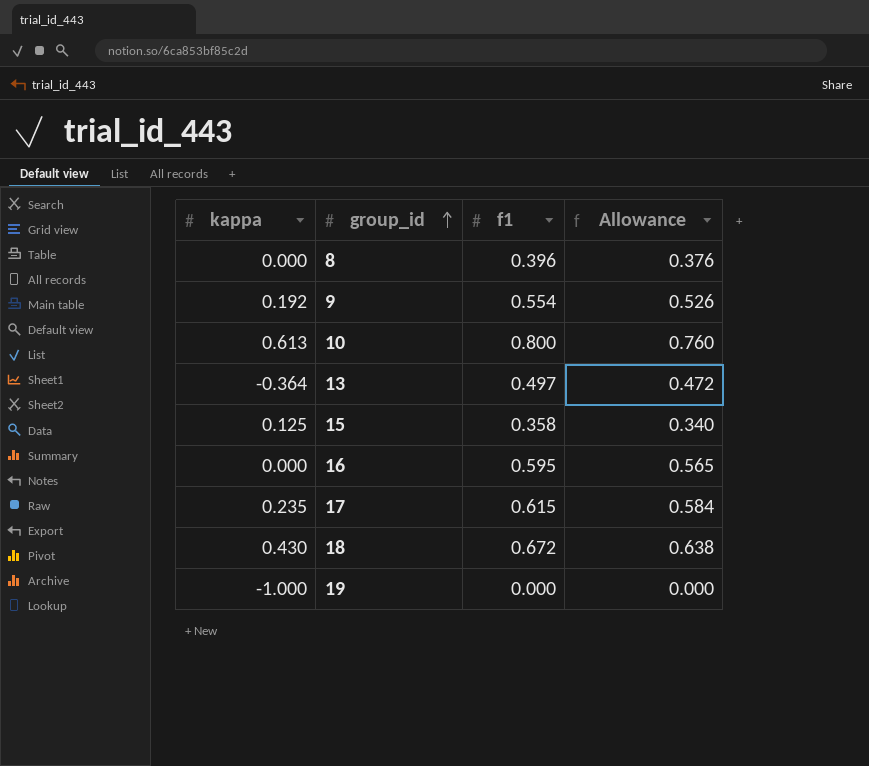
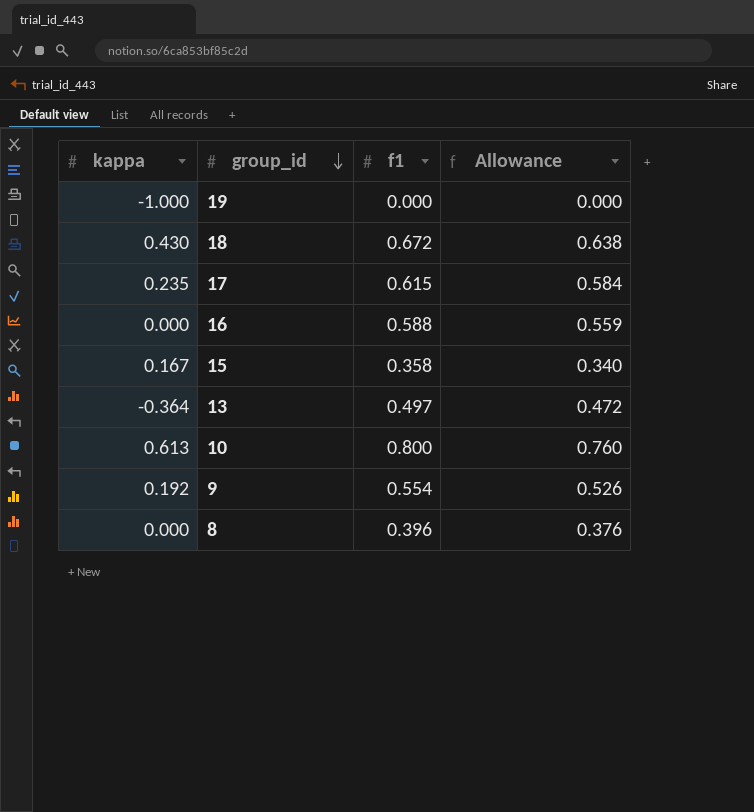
row order: group_id ascending -> group_id descending
16 | f1: 0.595 -> 0.588
16 | Allowance: 0.565 -> 0.559
15 | kappa: 0.125 -> 0.167

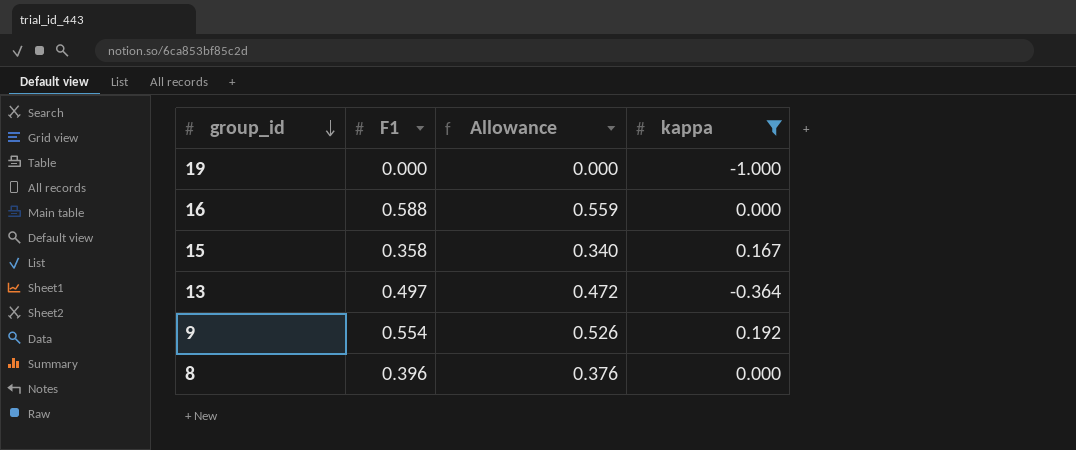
filter: none -> kappa <= 0.192
column name: f1 -> F1
column kappa | position: 1 -> 4

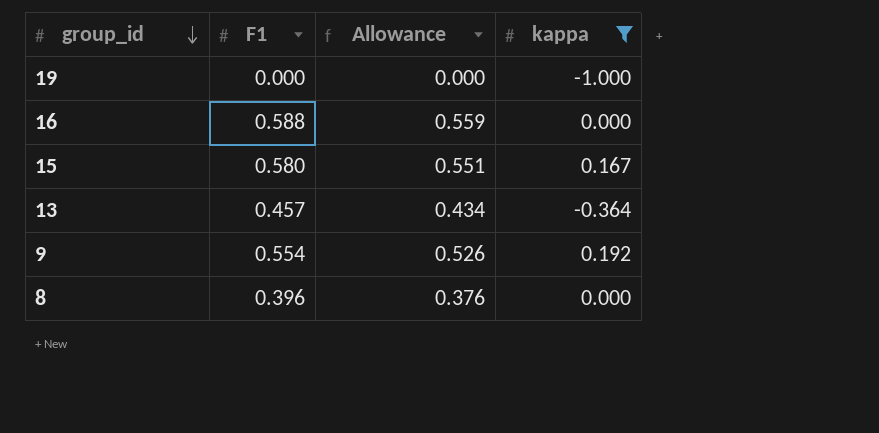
15 | F1: 0.358 -> 0.580
15 | Allowance: 0.340 -> 0.551
13 | F1: 0.497 -> 0.457
13 | Allowance: 0.472 -> 0.434

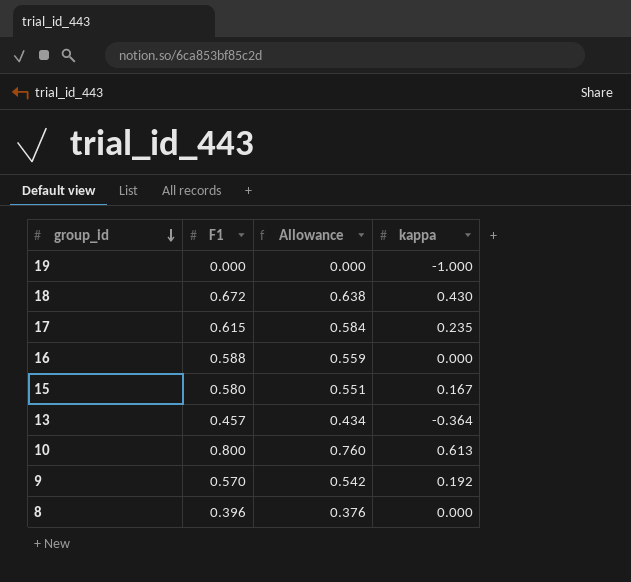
filter: kappa <= 0.192 -> none
9 | F1: 0.554 -> 0.570
9 | Allowance: 0.526 -> 0.542

